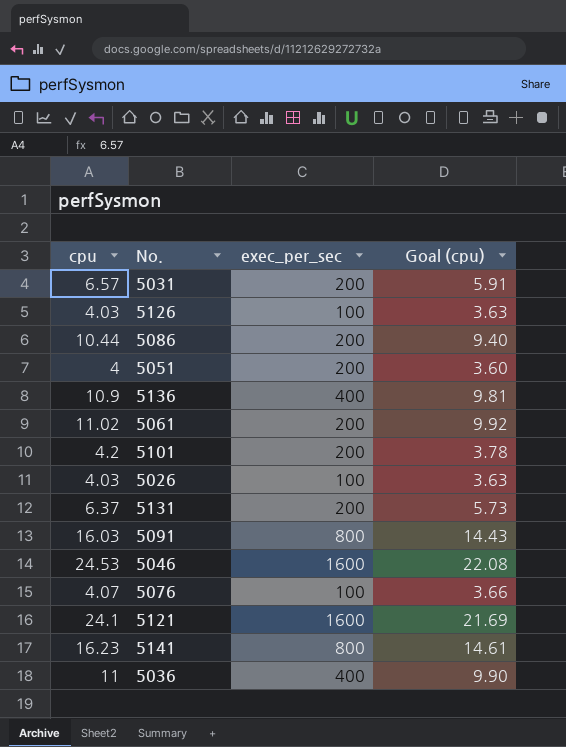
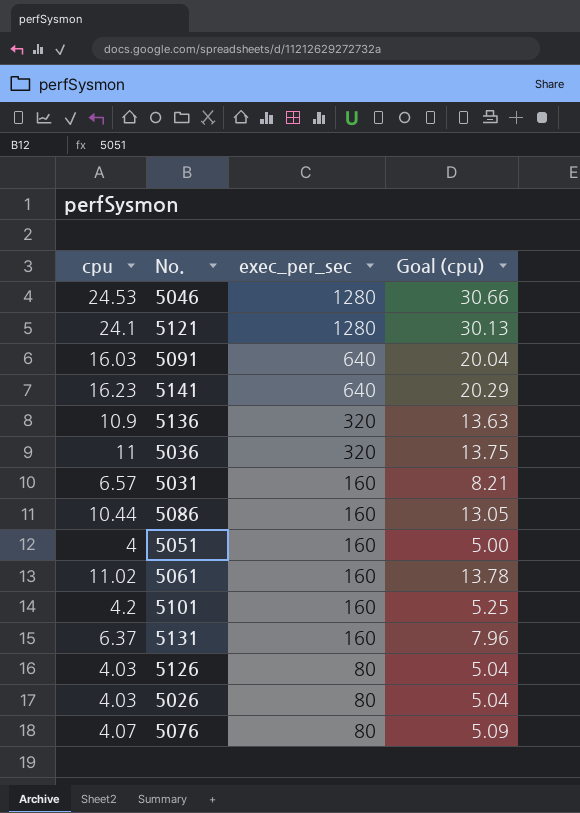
row order: none -> exec_per_sec descending
column Goal (cpu) | formula: [cpu] * 0.9 -> [cpu] * 1.25
5046 | exec_per_sec: 1600 -> 1280
5121 | exec_per_sec: 1600 -> 1280
5091 | exec_per_sec: 800 -> 640
5141 | exec_per_sec: 800 -> 640
5136 | exec_per_sec: 400 -> 320
5036 | exec_per_sec: 400 -> 320
5031 | exec_per_sec: 200 -> 160
5086 | exec_per_sec: 200 -> 160
5051 | exec_per_sec: 200 -> 160
5061 | exec_per_sec: 200 -> 160
5101 | exec_per_sec: 200 -> 160
5131 | exec_per_sec: 200 -> 160
5126 | exec_per_sec: 100 -> 80
5026 | exec_per_sec: 100 -> 80
5076 | exec_per_sec: 100 -> 80

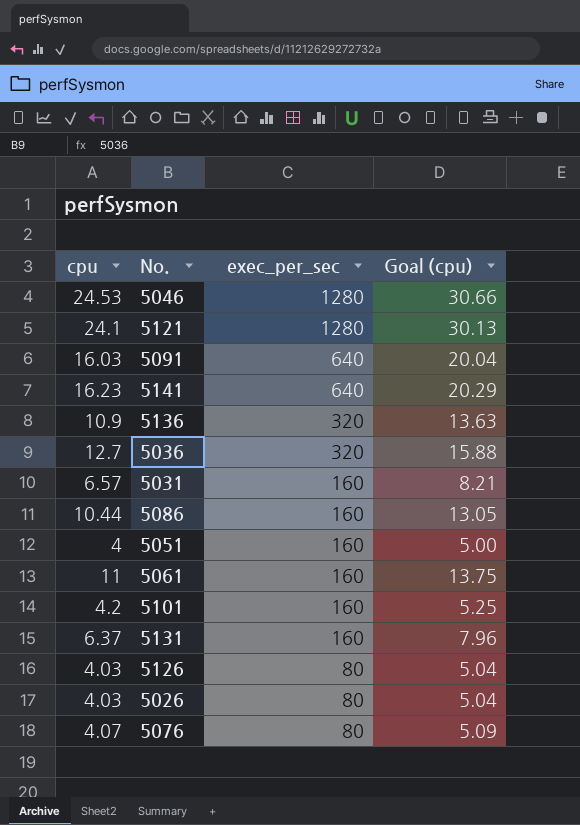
5036 | cpu: 11 -> 12.7
5036 | Goal (cpu): 13.75 -> 15.88
5061 | cpu: 11.02 -> 11
5061 | Goal (cpu): 13.78 -> 13.75

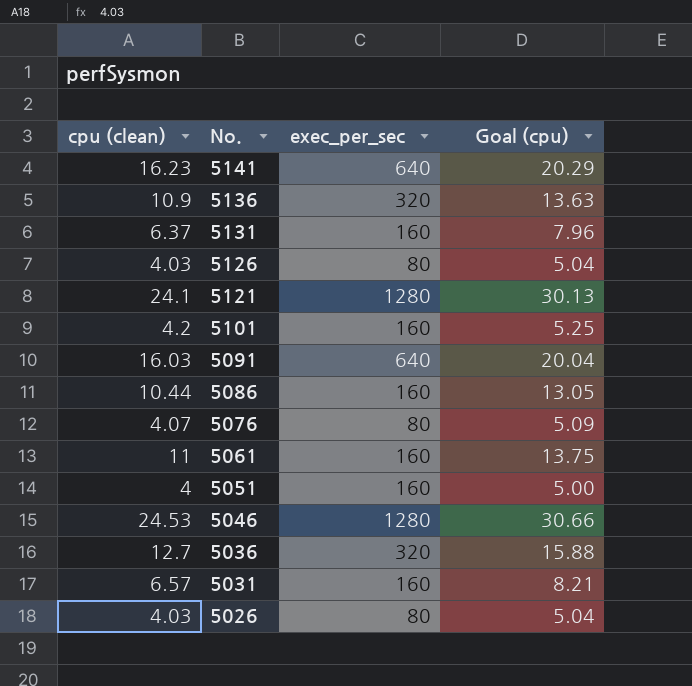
row order: exec_per_sec descending -> No. descending
column name: cpu -> cpu (clean)

